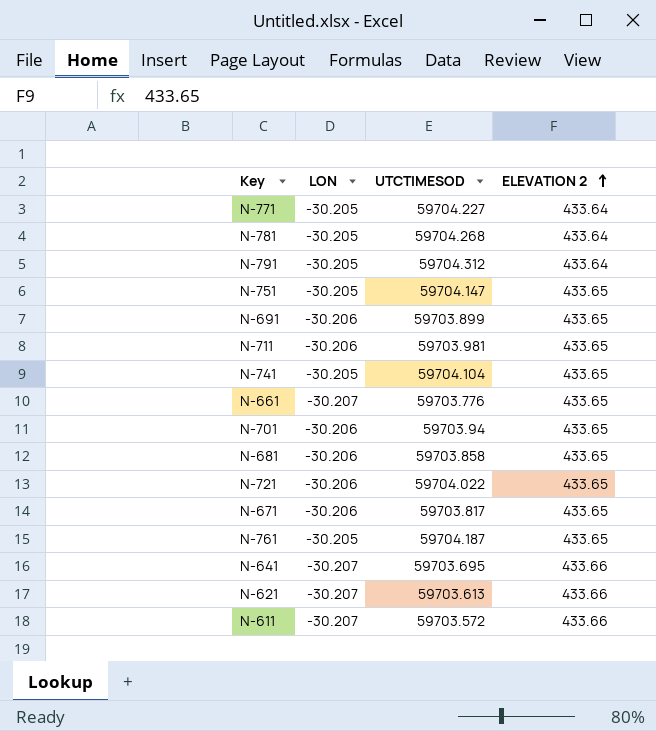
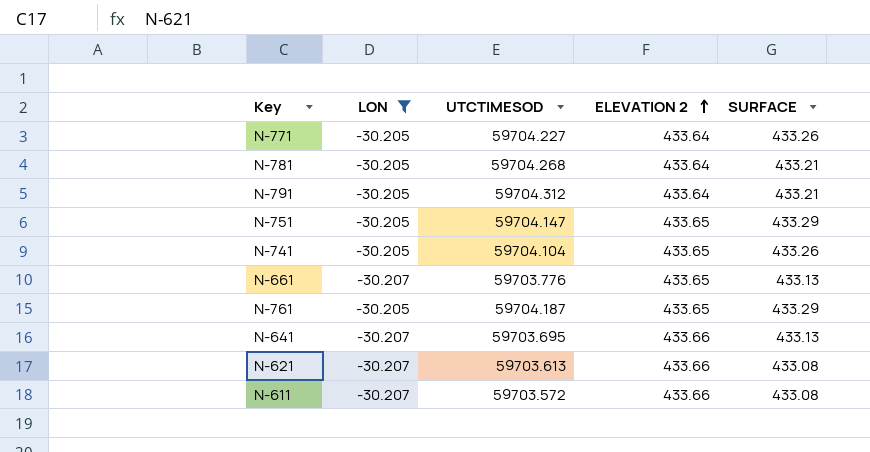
filter: none -> LON != -30.206
column SURFACE | position: none -> 5

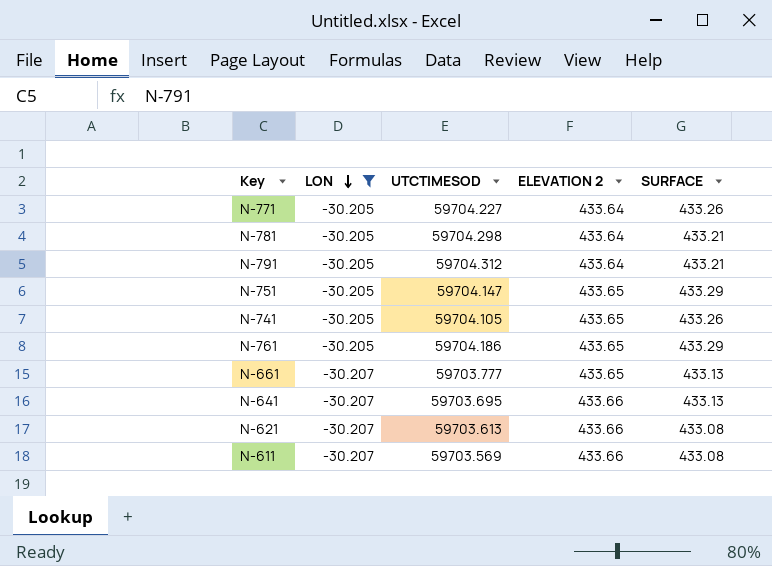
row order: ELEVATION 2 ascending -> LON descending
N-781 | UTCTIMESOD: 59704.268 -> 59704.298
N-741 | UTCTIMESOD: 59704.104 -> 59704.105
N-761 | UTCTIMESOD: 59704.187 -> 59704.186
N-661 | UTCTIMESOD: 59703.776 -> 59703.777
N-611 | UTCTIMESOD: 59703.572 -> 59703.569

